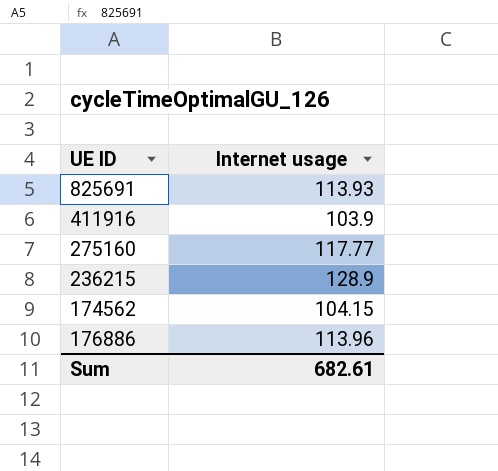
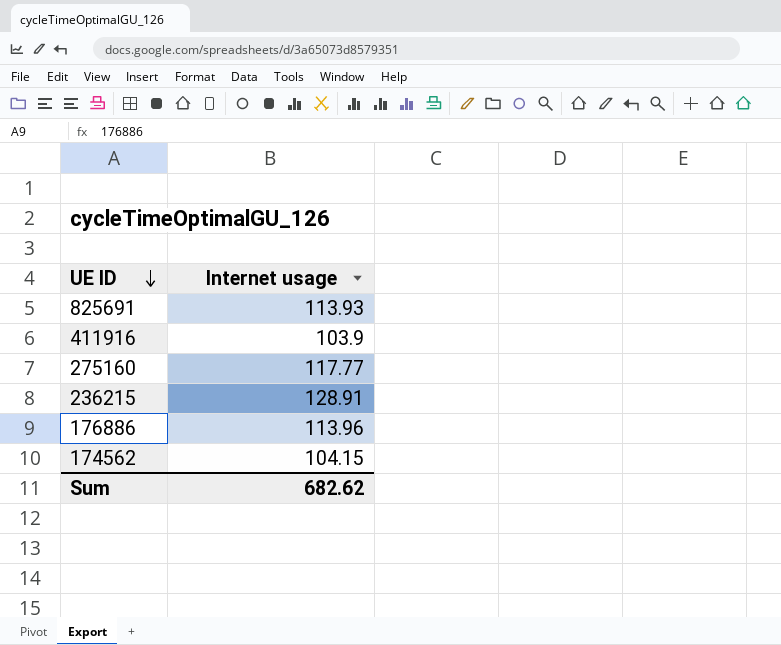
row order: none -> UE ID descending
236215 | Internet usage: 128.9 -> 128.91
Sum | Internet usage: 682.61 -> 682.62

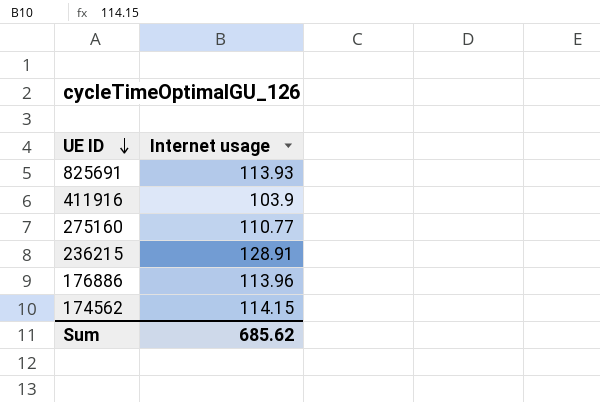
275160 | Internet usage: 117.77 -> 110.77
174562 | Internet usage: 104.15 -> 114.15
Sum | Internet usage: 682.62 -> 685.62

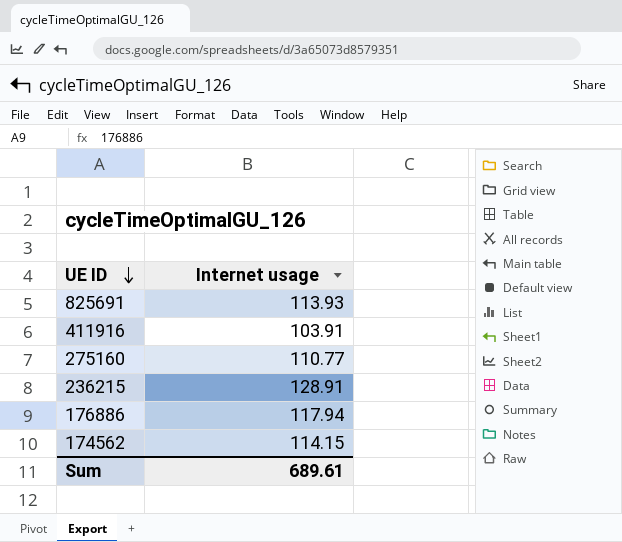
411916 | Internet usage: 103.9 -> 103.91
176886 | Internet usage: 113.96 -> 117.94
Sum | Internet usage: 685.62 -> 689.61

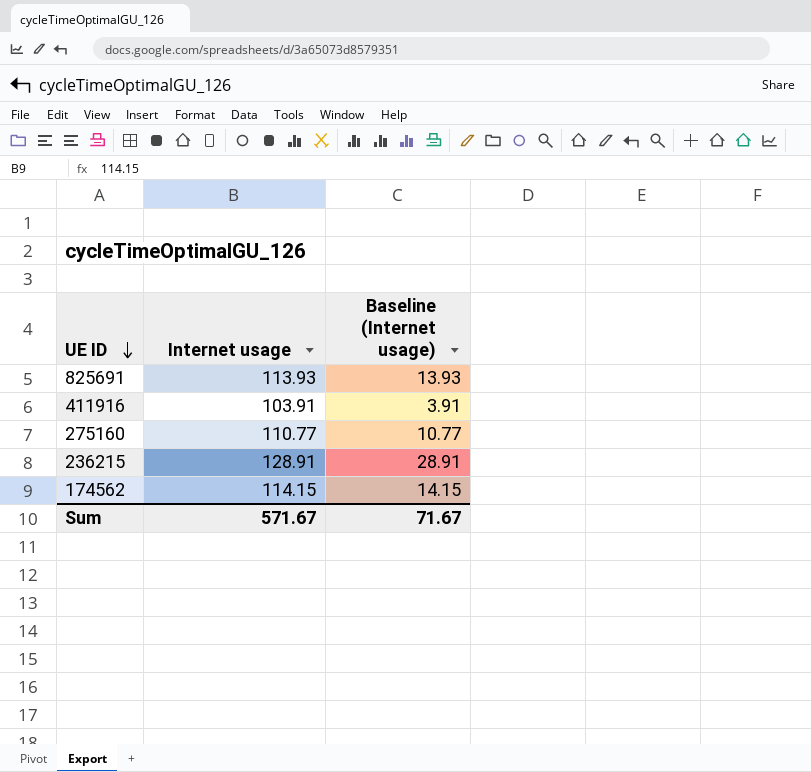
column Baseline (Internet usage) | formula: none -> [Internet usage] - 100
row 176886: 117.94 -> none
Sum | Internet usage: 689.61 -> 571.67

